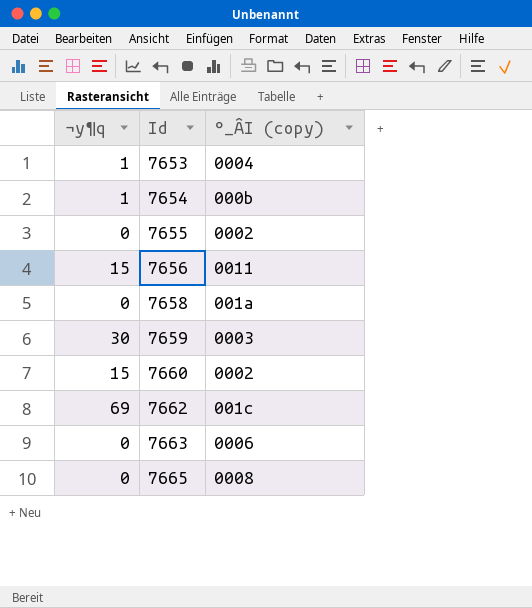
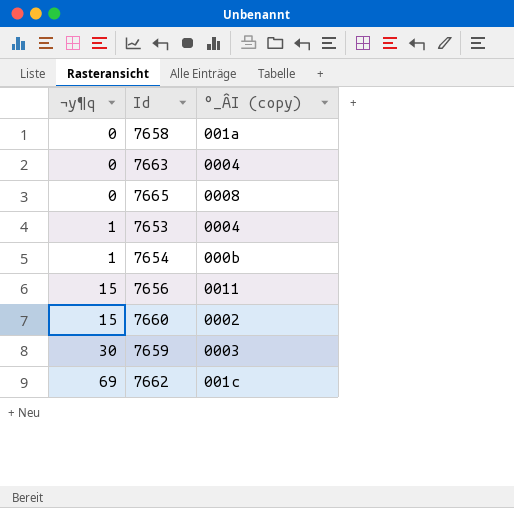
row order: Id ascending -> ¬y¶q ascending
row 7655: 0 | 0002 -> none
7663 | °_ÂI (copy): 0006 -> 0004

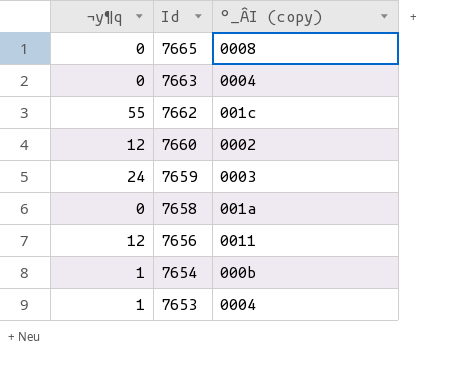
row order: ¬y¶q ascending -> Id descending
7662 | ¬y¶q: 69 -> 55
7660 | ¬y¶q: 15 -> 12
7659 | ¬y¶q: 30 -> 24
7656 | ¬y¶q: 15 -> 12

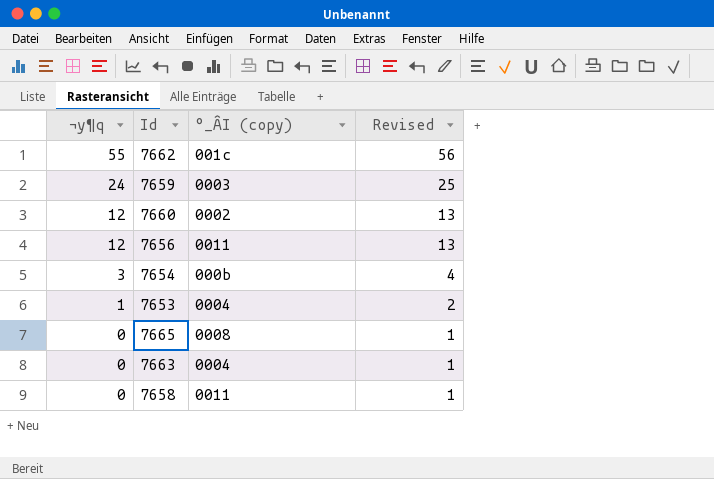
row order: Id descending -> ¬y¶q descending
column Revised | formula: none -> [¬y¶q] + 1
7654 | ¬y¶q: 1 -> 3
7658 | °_ÂI (copy): 001a -> 0011

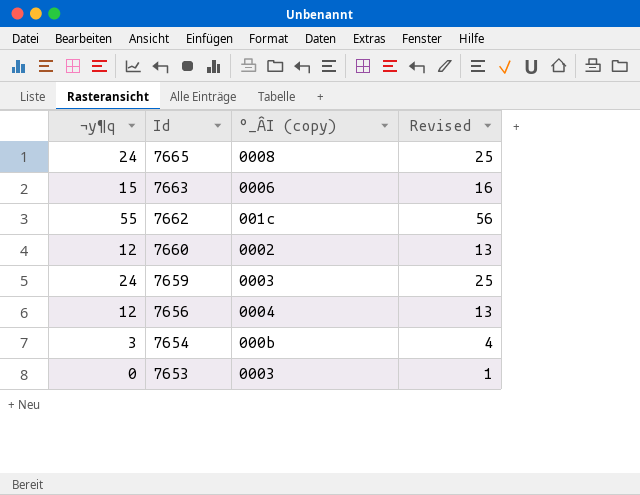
row order: ¬y¶q descending -> Id descending
row 7658: 0 | 0011 | 1 -> none
7665 | ¬y¶q: 0 -> 24
7665 | Revised: 1 -> 25
7663 | ¬y¶q: 0 -> 15
7663 | °_ÂI (copy): 0004 -> 0006
7663 | Revised: 1 -> 16
7656 | °_ÂI (copy): 0011 -> 0004
7653 | ¬y¶q: 1 -> 0
7653 | °_ÂI (copy): 0004 -> 0003
7653 | Revised: 2 -> 1

